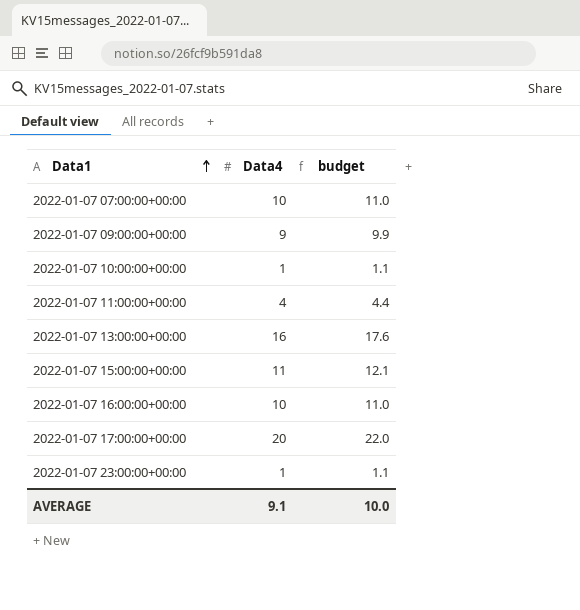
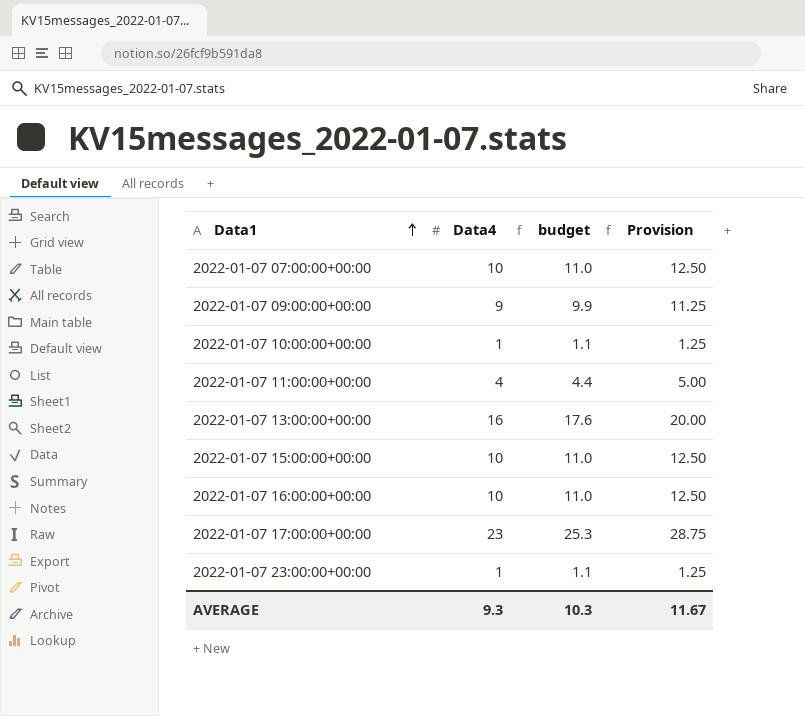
column Provision | formula: none -> [Data4] * 1.25
2022-01-07 15:00:00+00:00 | Data4: 11 -> 10
2022-01-07 15:00:00+00:00 | budget: 12.1 -> 11.0
2022-01-07 17:00:00+00:00 | Data4: 20 -> 23
2022-01-07 17:00:00+00:00 | budget: 22.0 -> 25.3
AVERAGE | Data4: 9.1 -> 9.3
AVERAGE | budget: 10.0 -> 10.3

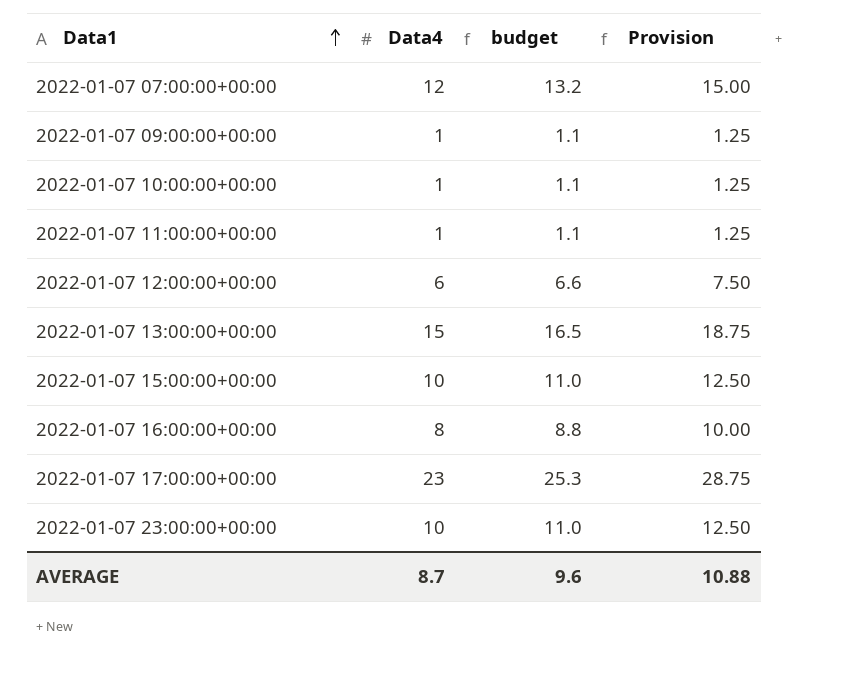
2022-01-07 07:00:00+00:00 | Data4: 10 -> 12
2022-01-07 07:00:00+00:00 | budget: 11.0 -> 13.2
2022-01-07 07:00:00+00:00 | Provision: 12.50 -> 15.00
2022-01-07 09:00:00+00:00 | Data4: 9 -> 1
2022-01-07 09:00:00+00:00 | budget: 9.9 -> 1.1
2022-01-07 09:00:00+00:00 | Provision: 11.25 -> 1.25
2022-01-07 11:00:00+00:00 | Data4: 4 -> 1
2022-01-07 11:00:00+00:00 | budget: 4.4 -> 1.1
2022-01-07 11:00:00+00:00 | Provision: 5.00 -> 1.25
row 2022-01-07 12:00:00+00:00: none -> 6 | 6.6 | 7.50
2022-01-07 13:00:00+00:00 | Data4: 16 -> 15
2022-01-07 13:00:00+00:00 | budget: 17.6 -> 16.5
2022-01-07 13:00:00+00:00 | Provision: 20.00 -> 18.75
2022-01-07 16:00:00+00:00 | Data4: 10 -> 8
2022-01-07 16:00:00+00:00 | budget: 11.0 -> 8.8
2022-01-07 16:00:00+00:00 | Provision: 12.50 -> 10.00
2022-01-07 23:00:00+00:00 | Data4: 1 -> 10
2022-01-07 23:00:00+00:00 | budget: 1.1 -> 11.0
2022-01-07 23:00:00+00:00 | Provision: 1.25 -> 12.50
AVERAGE | Data4: 9.3 -> 8.7
AVERAGE | budget: 10.3 -> 9.6
AVERAGE | Provision: 11.67 -> 10.88

